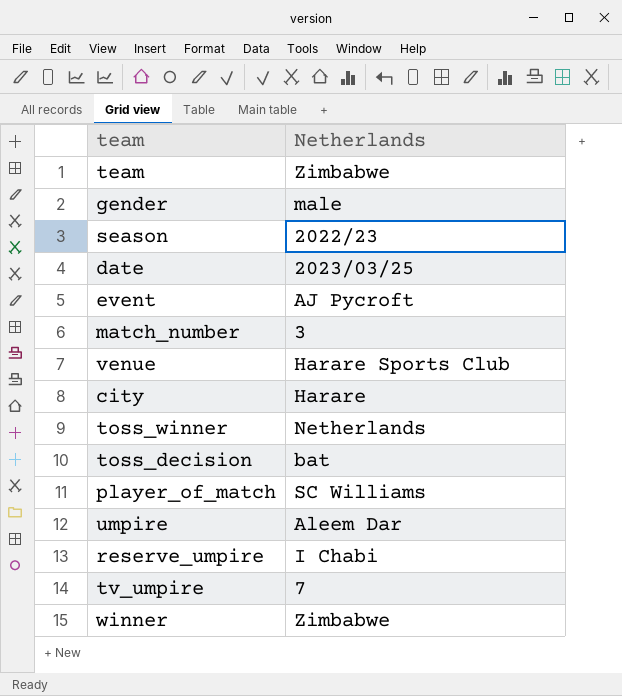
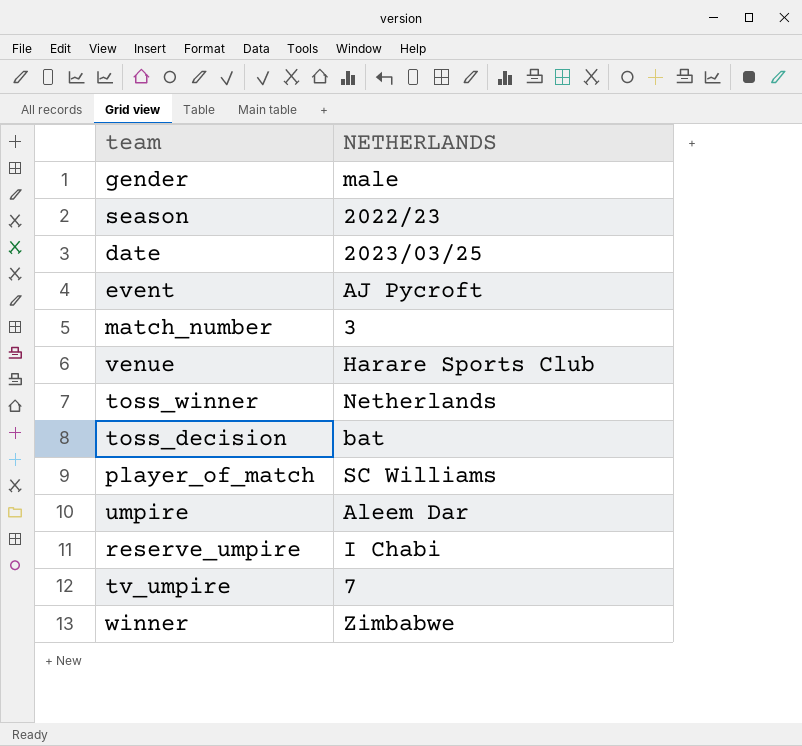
column name: Netherlands -> NETHERLANDS
row team: Zimbabwe -> none
row city: Harare -> none

